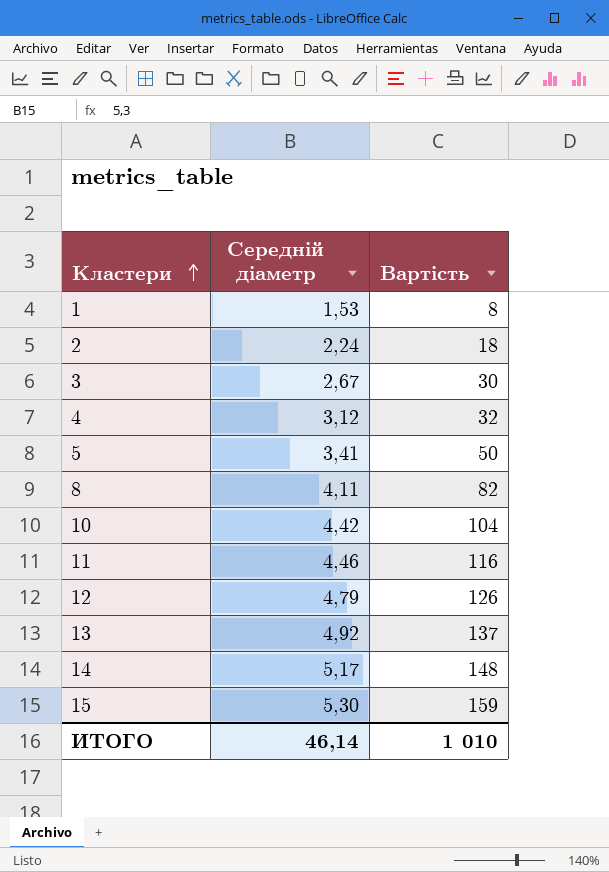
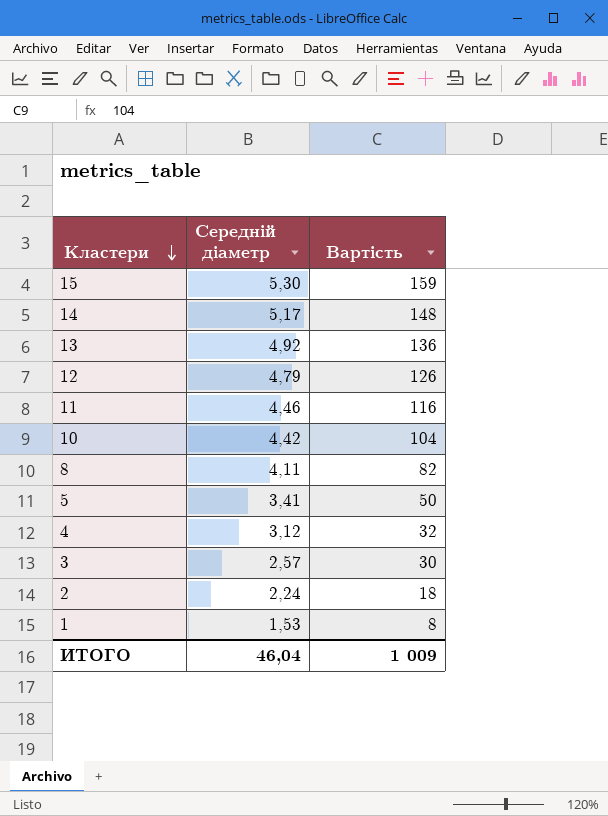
row order: Кластери ascending -> Кластери descending
13 | Вартість: 137 -> 136
3 | Середній діаметр: 2,67 -> 2,57
ИТОГО | Середній діаметр: 46,14 -> 46,04
ИТОГО | Вартість: 1 010 -> 1 009

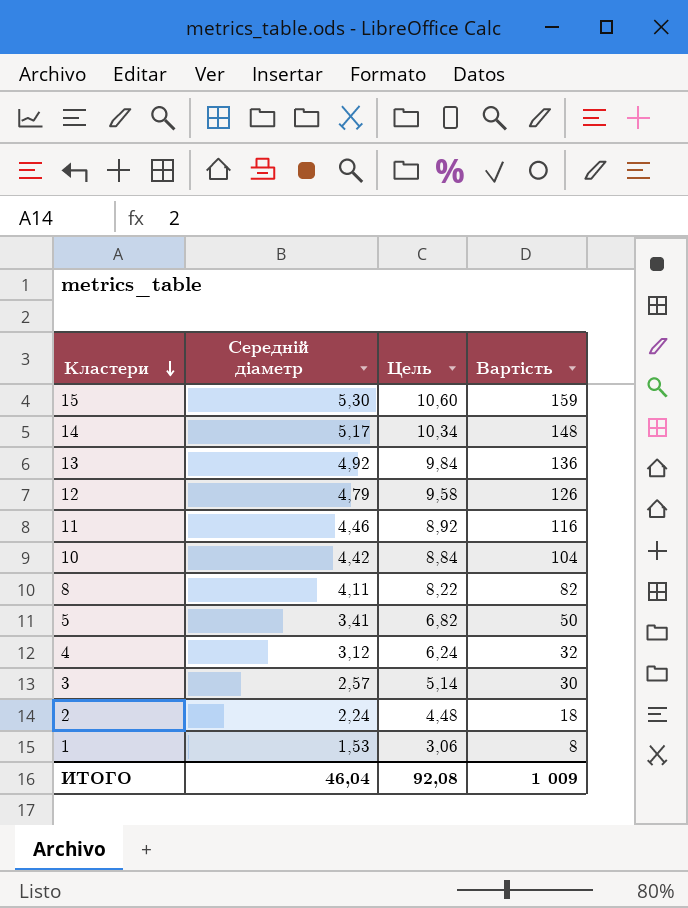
column Цель | formula: none -> [Середній діаметр] * 2

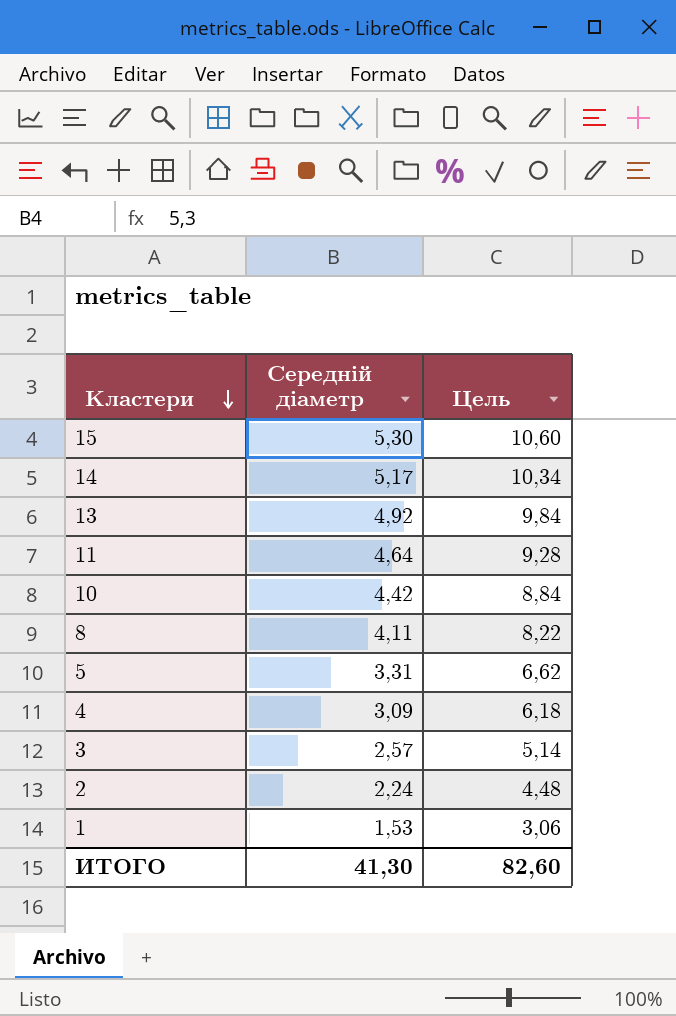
column Вартість | position: 4 -> none
row 12: 4,79 | 9,58 | 126 -> none
11 | Середній діаметр: 4,46 -> 4,64
11 | Цель: 8,92 -> 9,28
5 | Середній діаметр: 3,41 -> 3,31
5 | Цель: 6,82 -> 6,62
4 | Середній діаметр: 3,12 -> 3,09
4 | Цель: 6,24 -> 6,18
ИТОГО | Середній діаметр: 46,04 -> 41,30
ИТОГО | Цель: 92,08 -> 82,60

